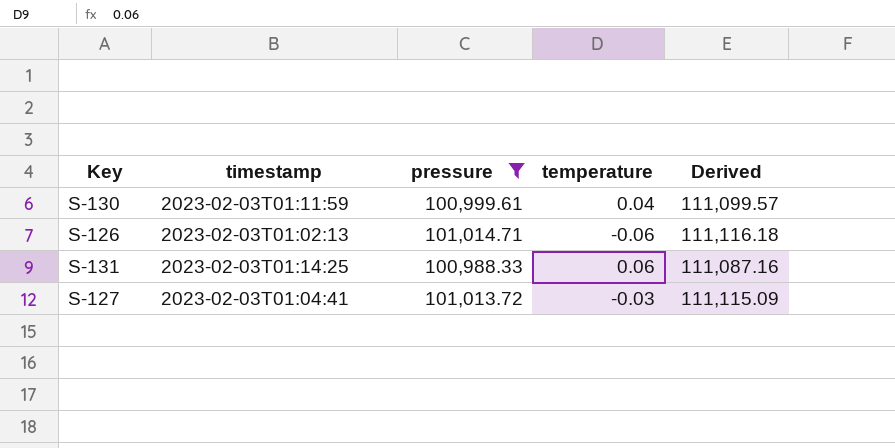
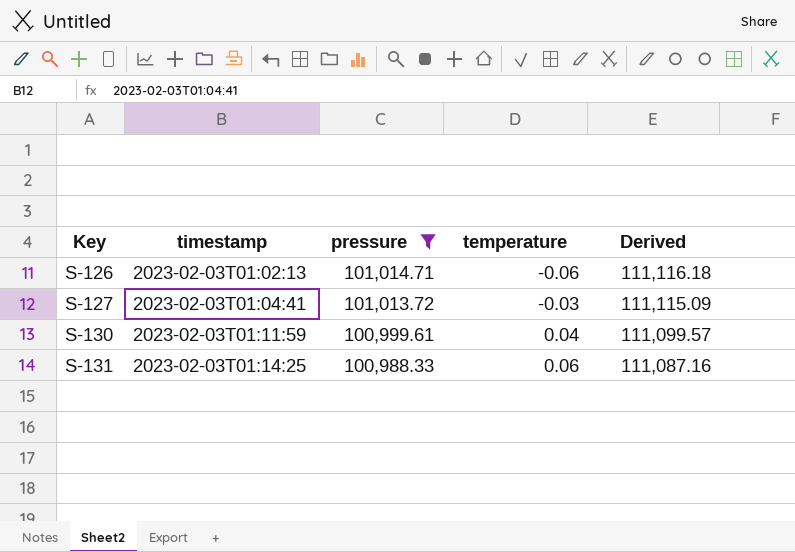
row order: none -> Key ascending

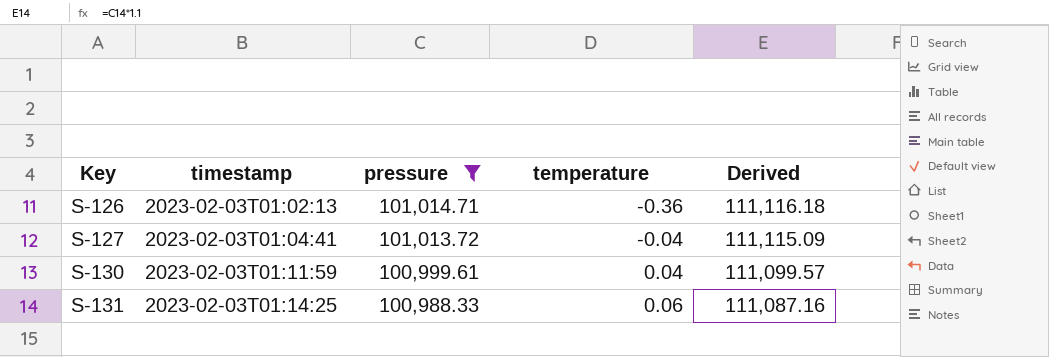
S-126 | temperature: -0.06 -> -0.36
S-127 | temperature: -0.03 -> -0.04

